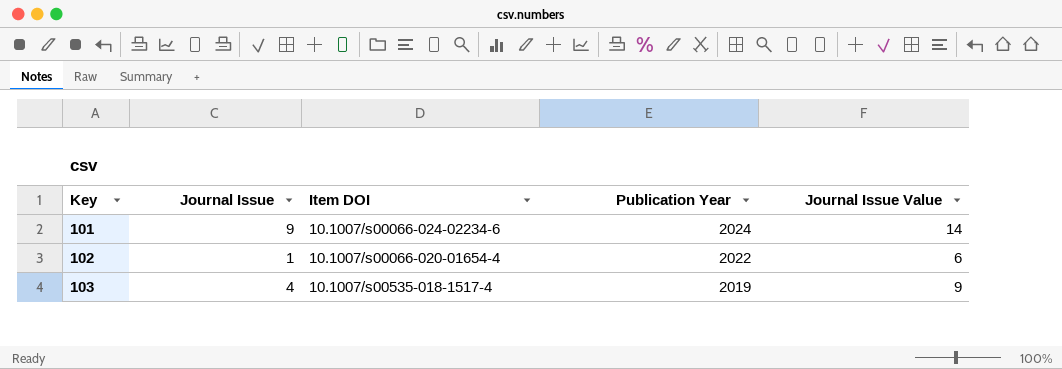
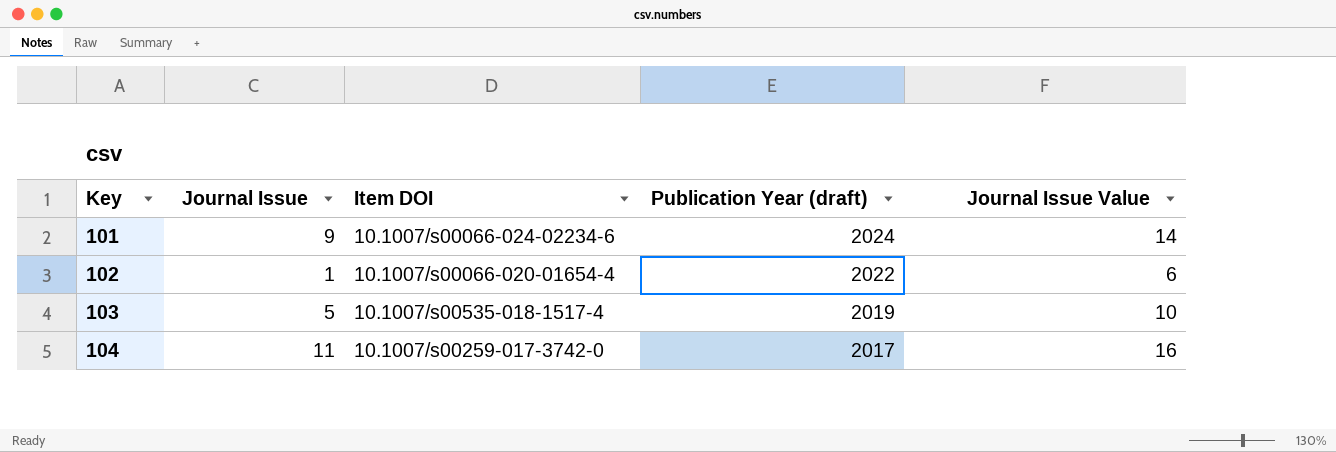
column name: Publication Year -> Publication Year (draft)
103 | Journal Issue: 4 -> 5
103 | Journal Issue Value: 9 -> 10
row 104: none -> 11 | 10.1007/s00259-017-3742-0 | 2017 | 16

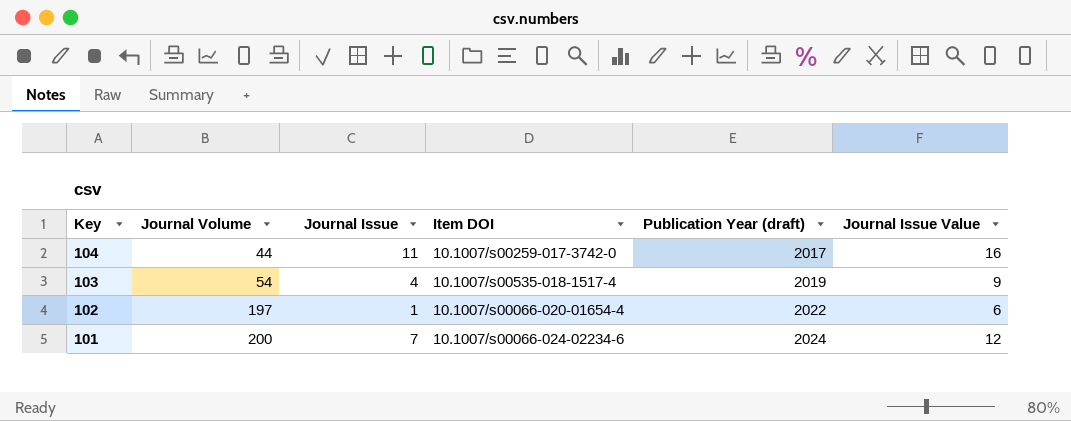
row order: Key ascending -> Key descending
column Journal Volume | position: none -> 2
103 | Journal Issue: 5 -> 4
103 | Journal Issue Value: 10 -> 9
101 | Journal Issue: 9 -> 7
101 | Journal Issue Value: 14 -> 12

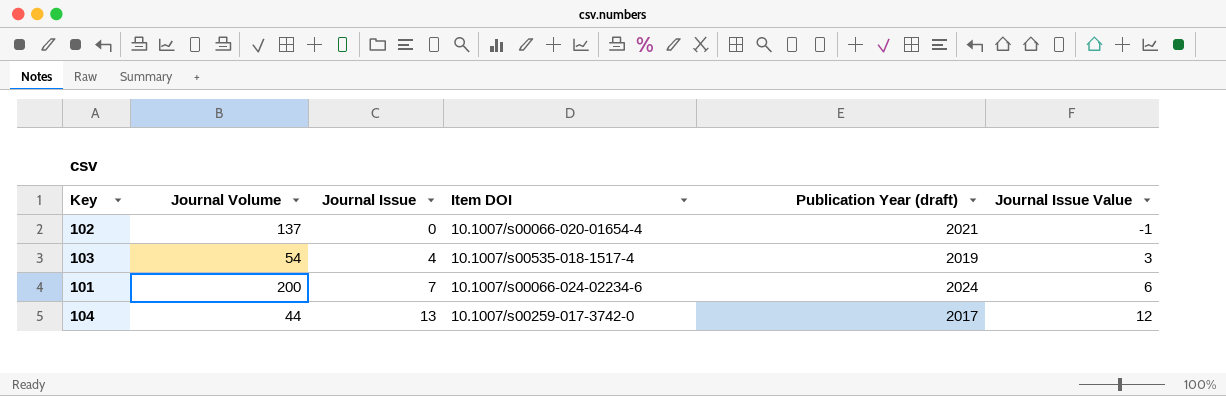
row order: Key descending -> Journal Issue ascending
column Journal Issue Value | formula: [Journal Issue] + 5 -> [Journal Issue] - 1
102 | Journal Volume: 197 -> 137
102 | Journal Issue: 1 -> 0
102 | Publication Year (draft): 2022 -> 2021
104 | Journal Issue: 11 -> 13

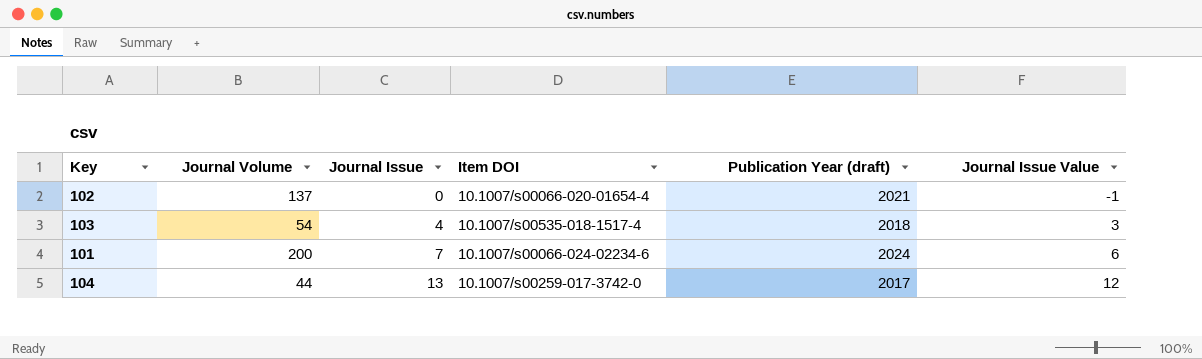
103 | Publication Year (draft): 2019 -> 2018

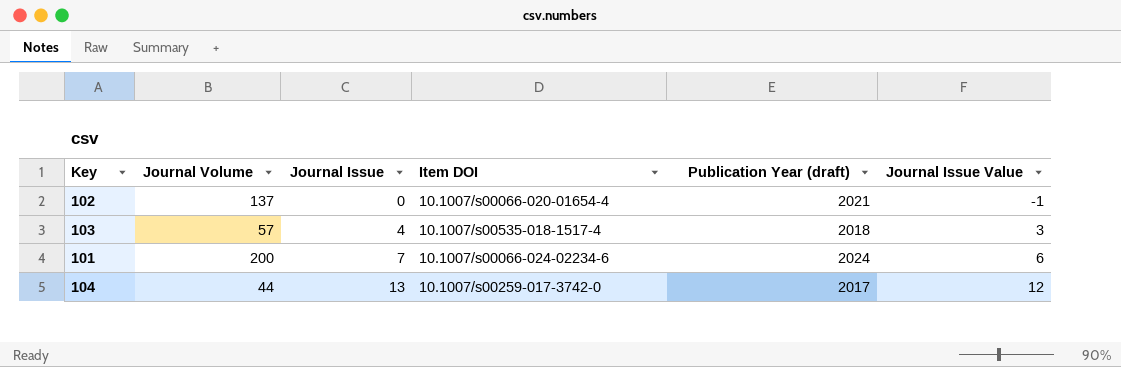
103 | Journal Volume: 54 -> 57

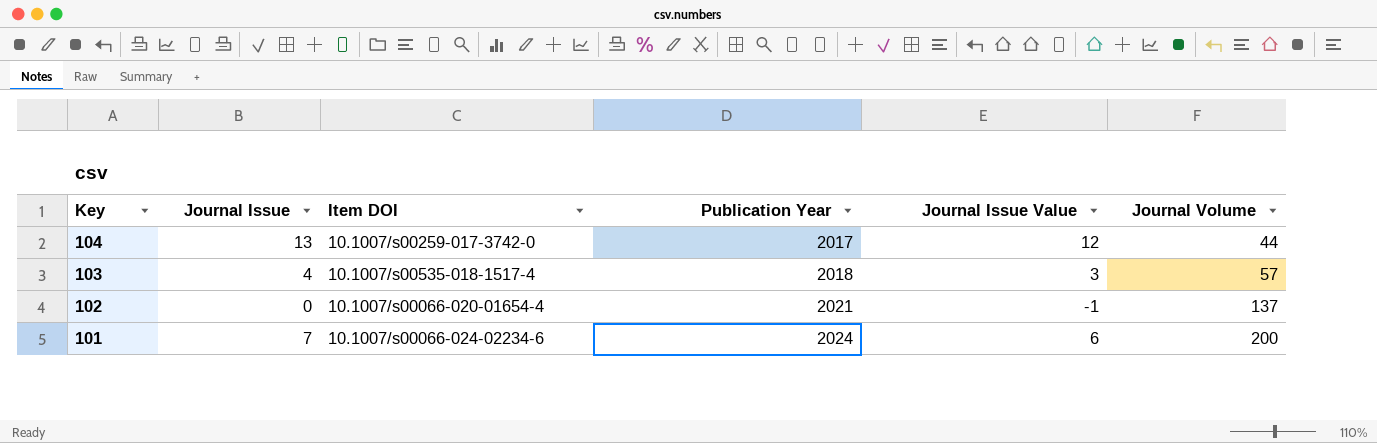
row order: Journal Issue ascending -> Key descending
column name: Publication Year (draft) -> Publication Year
column Journal Volume | position: 2 -> 6

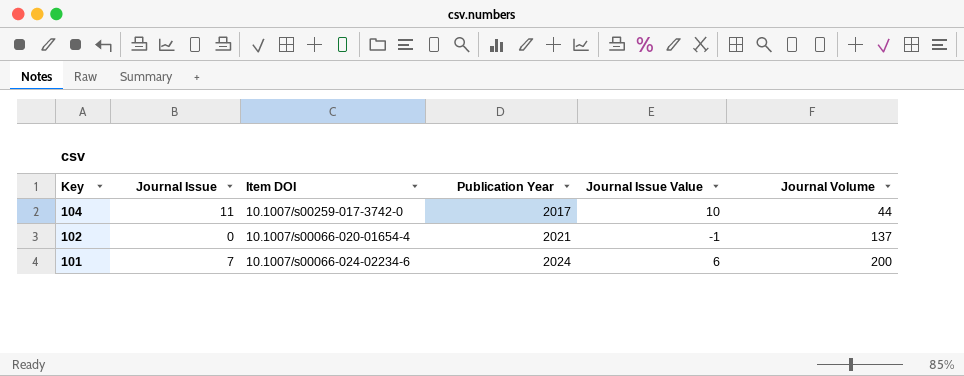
row 103: 4 | 10.1007/s00535-018-1517-4 | 2018 | 3 | 57 -> none
104 | Journal Issue: 13 -> 11
104 | Journal Issue Value: 12 -> 10

